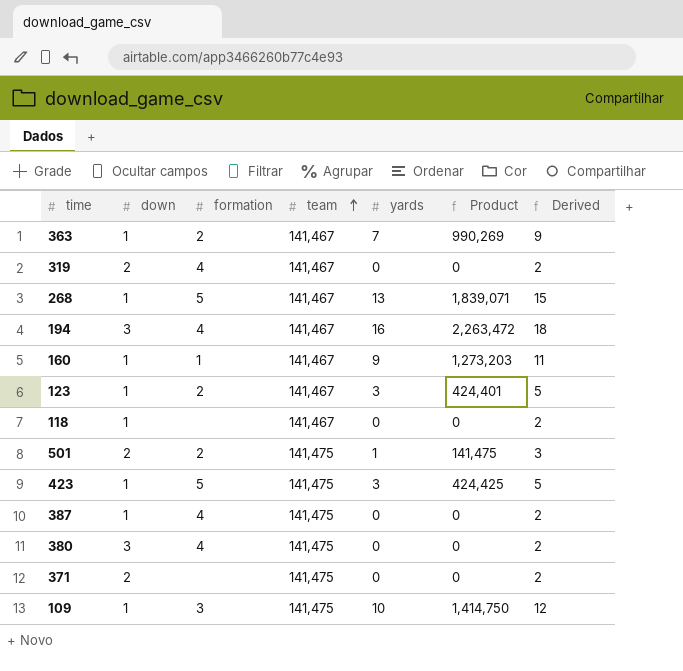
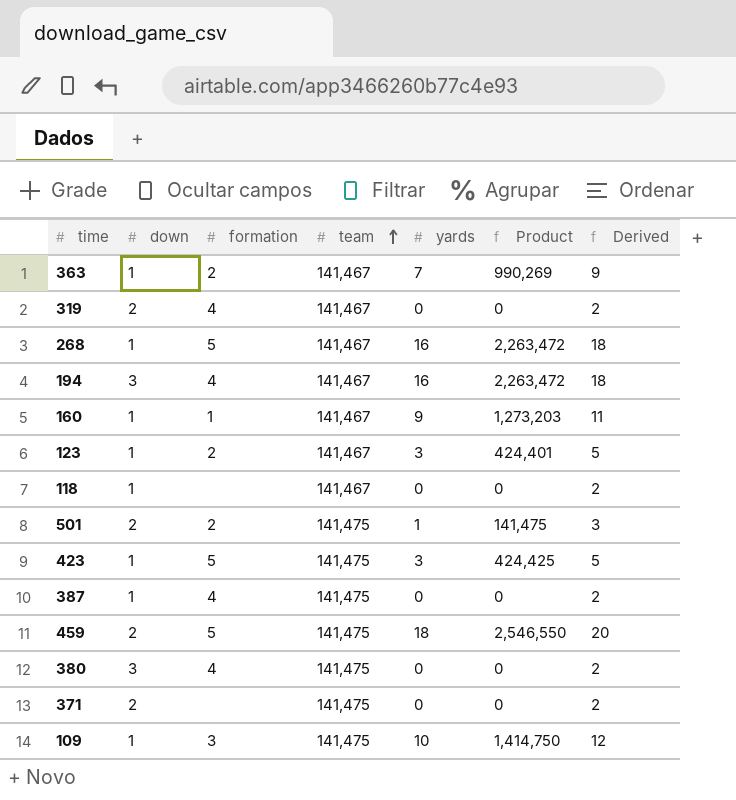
268 | yards: 13 -> 16
268 | Product: 1,839,071 -> 2,263,472
268 | Derived: 15 -> 18
row 459: none -> 2 | 5 | 141,475 | 18 | 2,546,550 | 20

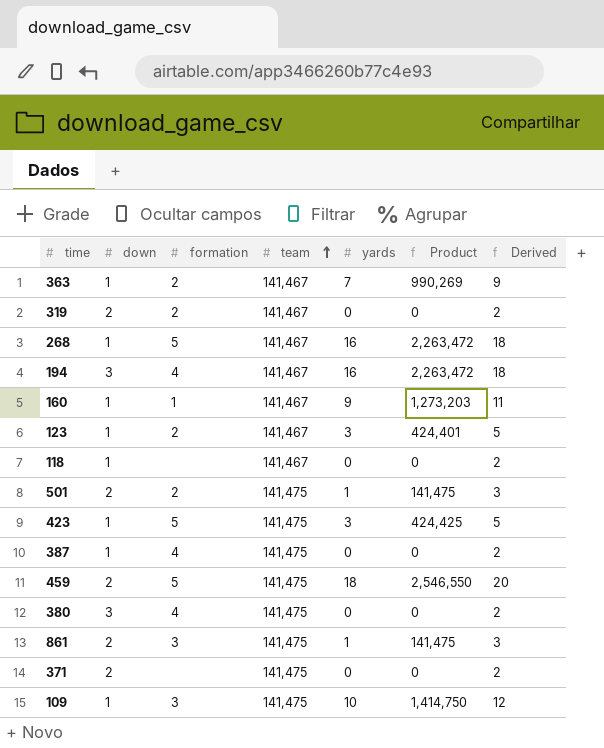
319 | formation: 4 -> 2
row 861: none -> 2 | 3 | 141,475 | 1 | 141,475 | 3

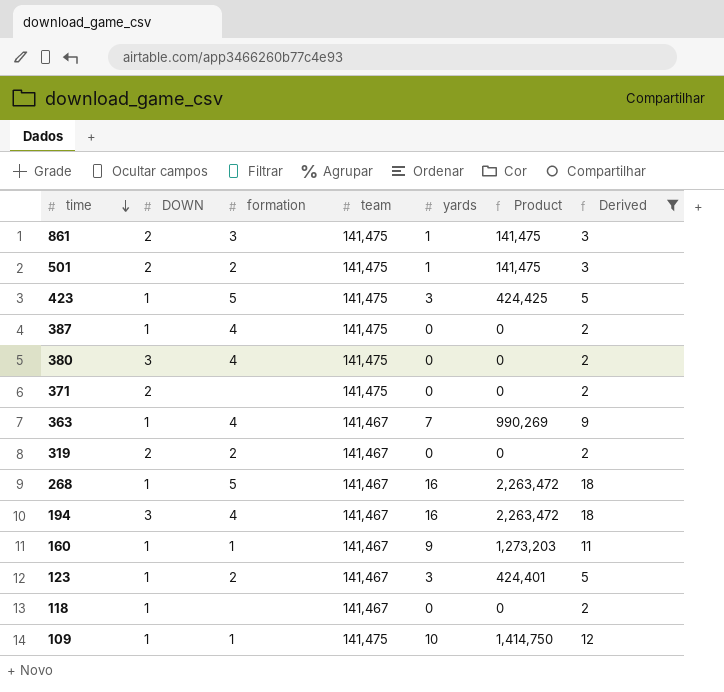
filter: none -> Derived != 20
row order: team ascending -> time descending
column name: down -> DOWN
363 | formation: 2 -> 4
109 | formation: 3 -> 1

